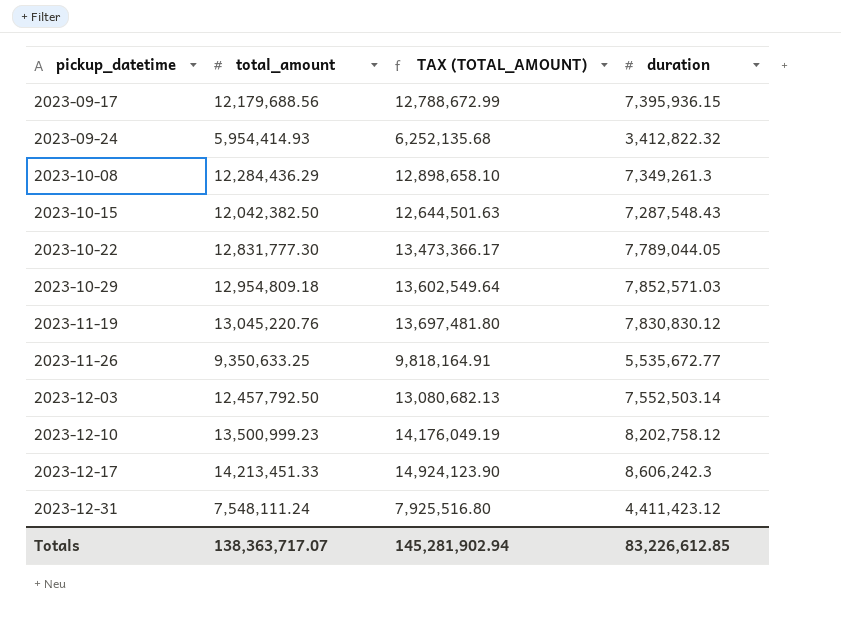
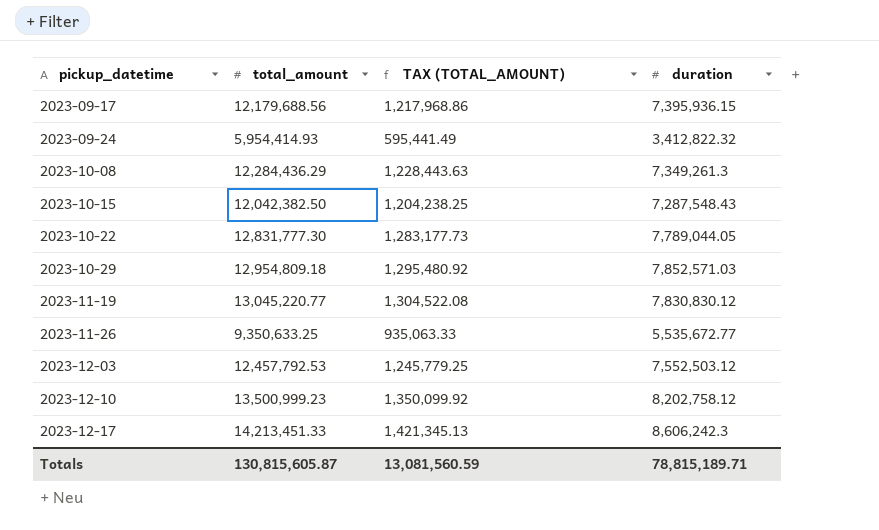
column TAX (TOTAL_AMOUNT) | formula: [total_amount] * 1.05 -> [total_amount] * 0.1
row 2023-12-31: 7,548,111.24 | 7,925,516.80 | 4,411,423.12 -> none
2023-11-19 | total_amount: 13,045,220.76 -> 13,045,220.77
2023-12-03 | total_amount: 12,457,792.50 -> 12,457,792.53
2023-12-03 | duration: 7,552,503.14 -> 7,552,503.12
Totals | total_amount: 138,363,717.07 -> 130,815,605.87
Totals | TAX (TOTAL_AMOUNT): 145,281,902.94 -> 13,081,560.59
Totals | duration: 83,226,612.85 -> 78,815,189.71

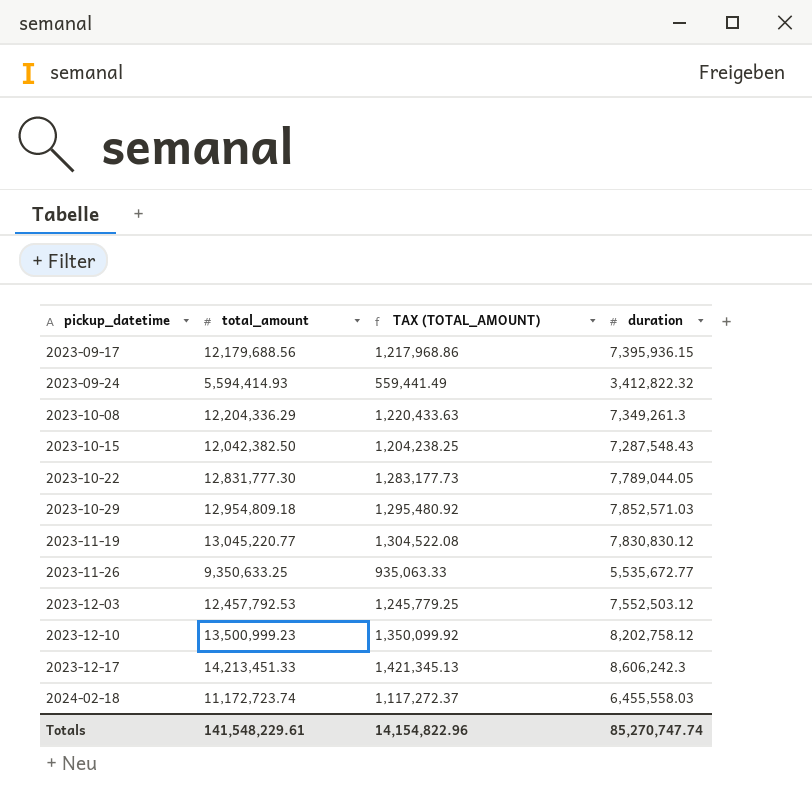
2023-09-24 | total_amount: 5,954,414.93 -> 5,594,414.93
2023-09-24 | TAX (TOTAL_AMOUNT): 595,441.49 -> 559,441.49
2023-10-08 | total_amount: 12,284,436.29 -> 12,204,336.29
2023-10-08 | TAX (TOTAL_AMOUNT): 1,228,443.63 -> 1,220,433.63
row 2024-02-18: none -> 11,172,723.74 | 1,117,272.37 | 6,455,558.03
Totals | total_amount: 130,815,605.87 -> 141,548,229.61
Totals | TAX (TOTAL_AMOUNT): 13,081,560.59 -> 14,154,822.96
Totals | duration: 78,815,189.71 -> 85,270,747.74

